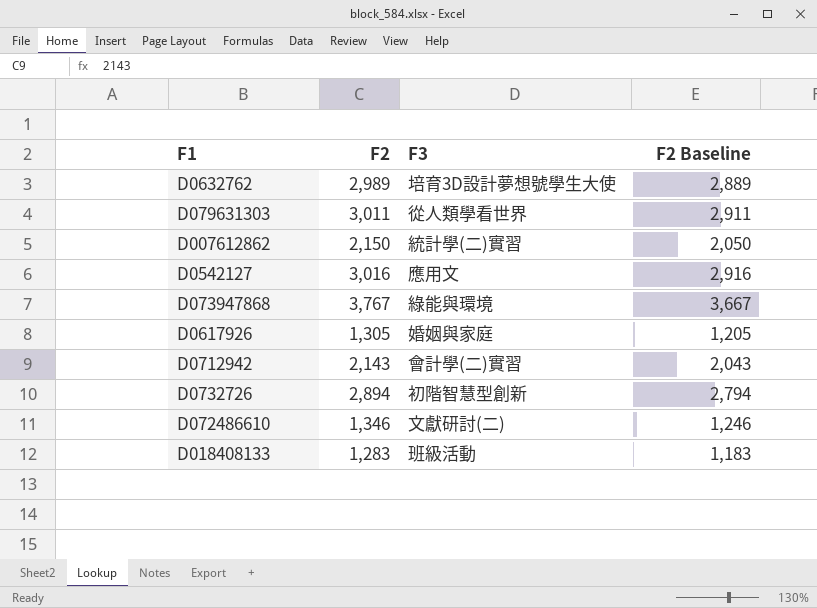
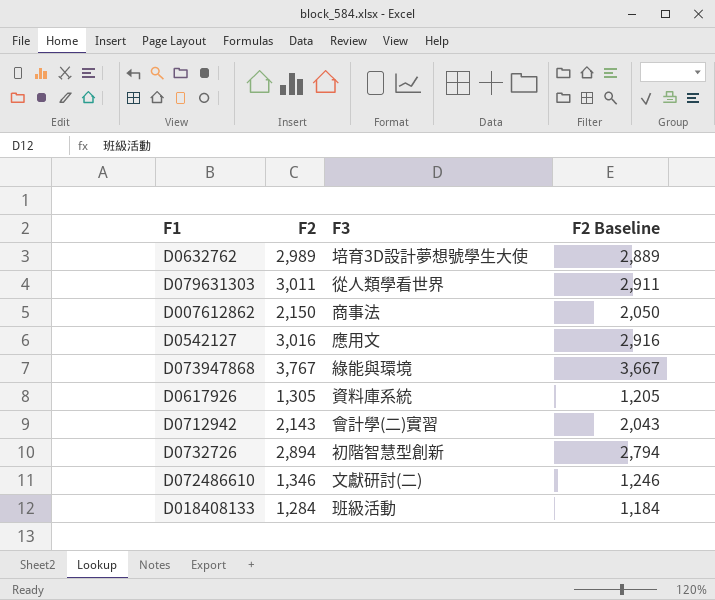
D007612862 | F3: 統計學(二)實習 -> 商事法
D0617926 | F3: 婚姻與家庭 -> 資料庫系統
D018408133 | F2: 1,283 -> 1,284
D018408133 | F2 Baseline: 1,183 -> 1,184

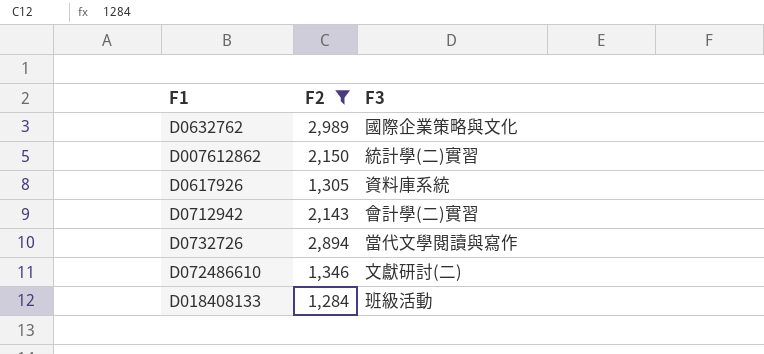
filter: none -> F2 <= 2,989
column F2 Baseline | formula: [F2] - 100 -> none
D0632762 | F3: 培育3D設計夢想號學生大使 -> 國際企業策略與文化
D007612862 | F3: 商事法 -> 統計學(二)實習
D0732726 | F3: 初階智慧型創新 -> 當代文學閱讀與寫作

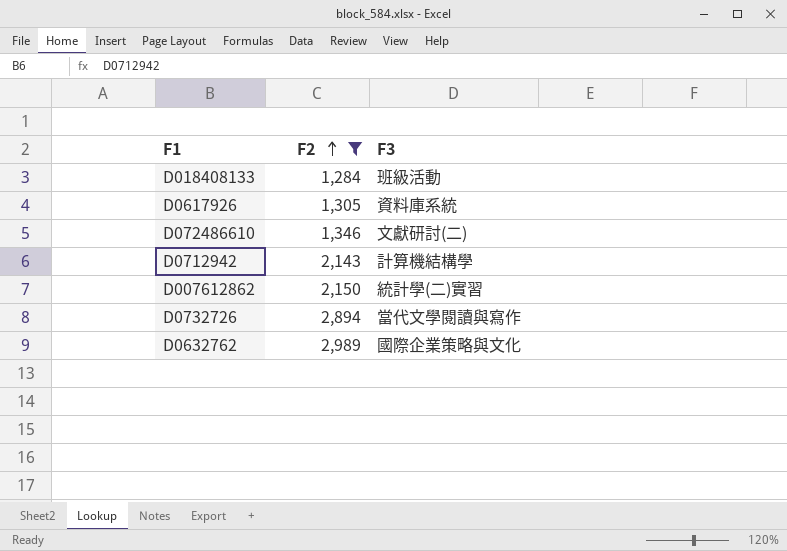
row order: none -> F2 ascending
D0712942 | F3: 會計學(二)實習 -> 計算機結構學

